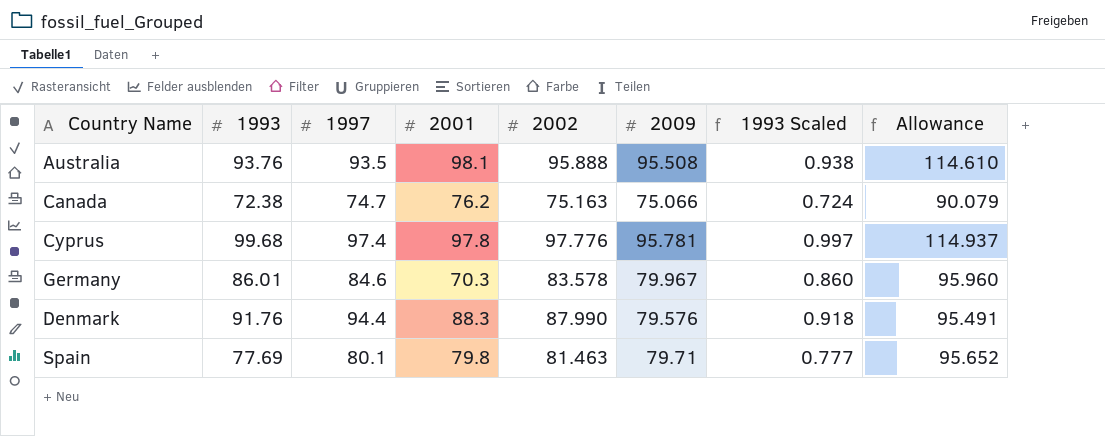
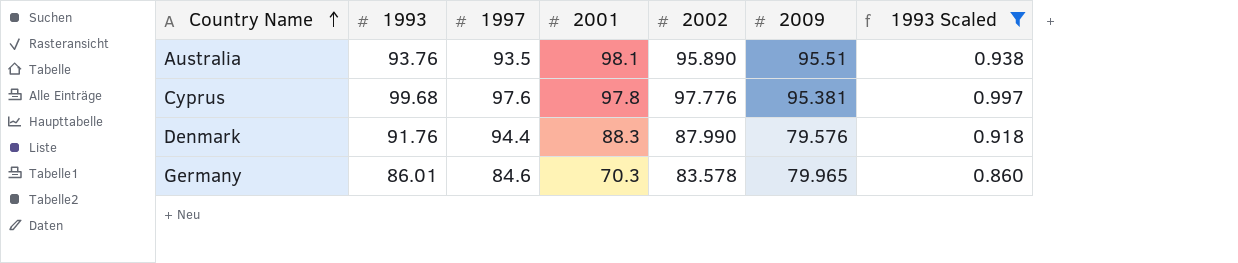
filter: none -> 1993 Scaled >= 0.860
row order: none -> Country Name ascending
column Allowance | formula: [2009] * 1.2 -> none
Australia | 2002: 95.888 -> 95.890
Australia | 2009: 95.508 -> 95.51
Cyprus | 1997: 97.4 -> 97.6
Cyprus | 2009: 95.781 -> 95.381
Germany | 2009: 79.967 -> 79.965

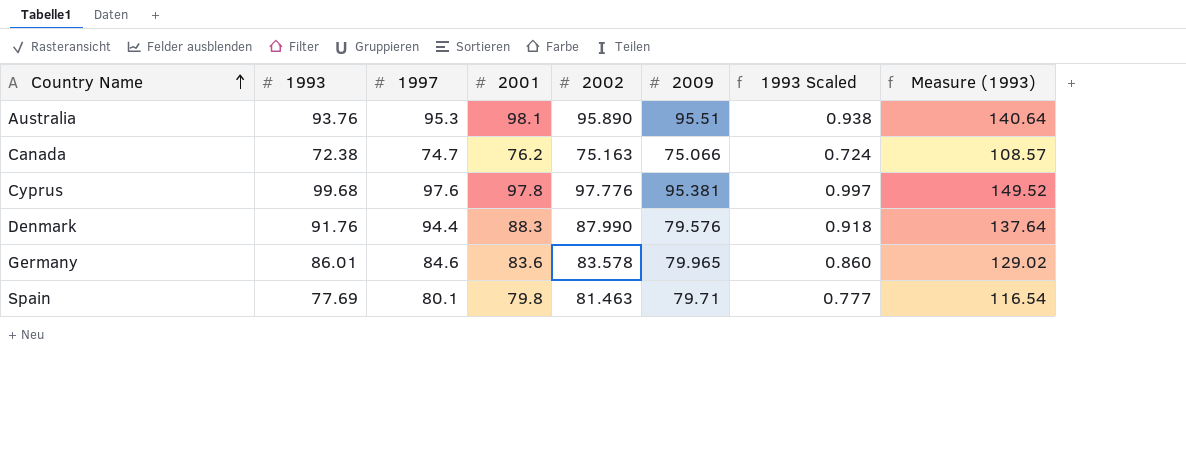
filter: 1993 Scaled >= 0.860 -> none
column Measure (1993) | formula: none -> [1993] * 1.5
Australia | 1997: 93.5 -> 95.3
Germany | 2001: 70.3 -> 83.6

